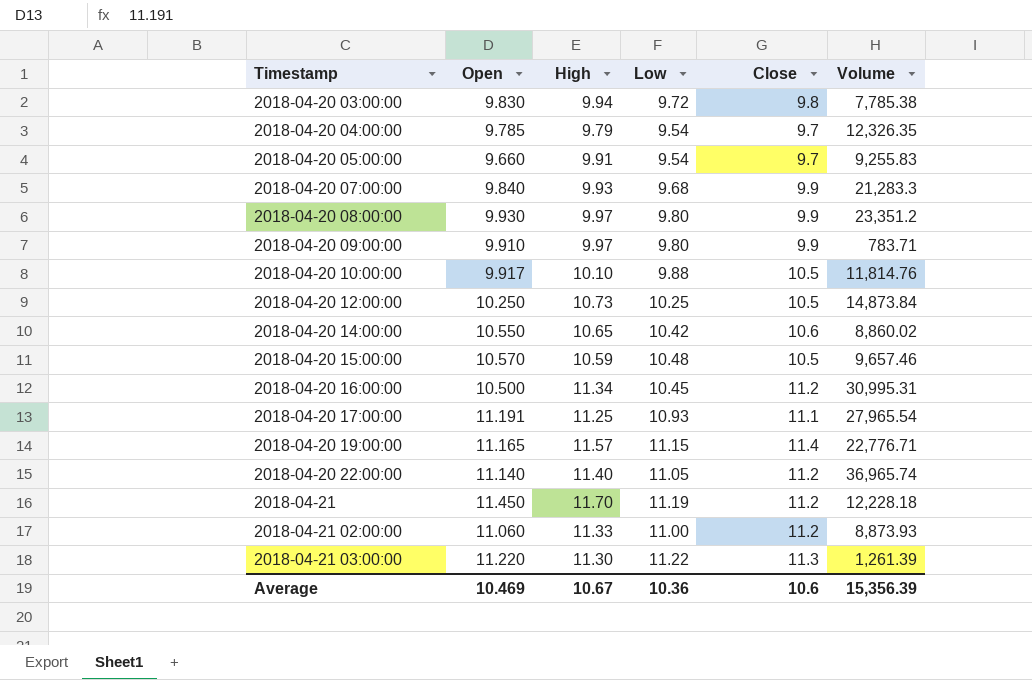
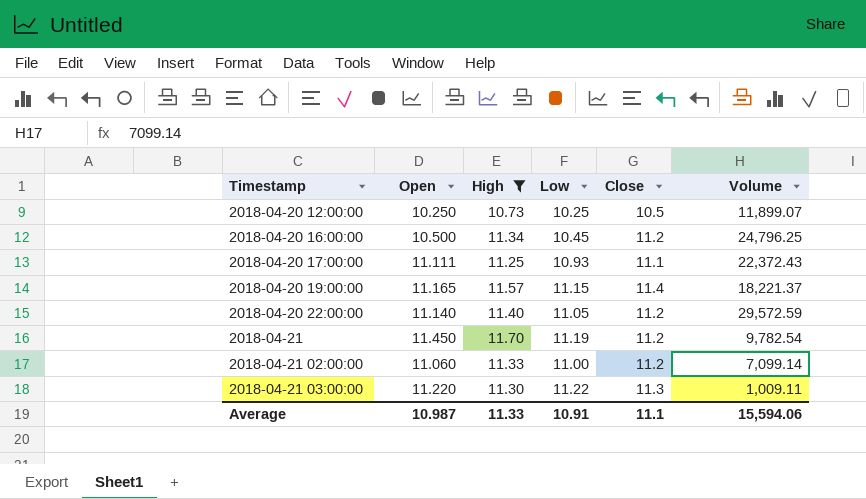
filter: none -> High >= 10.73
2018-04-20 12:00:00 | Volume: 14,873.84 -> 11,899.07
2018-04-20 16:00:00 | Volume: 30,995.31 -> 24,796.25
2018-04-20 17:00:00 | Open: 11.191 -> 11.111
2018-04-20 17:00:00 | Volume: 27,965.54 -> 22,372.43
2018-04-20 19:00:00 | Volume: 22,776.71 -> 18,221.37
2018-04-20 22:00:00 | Volume: 36,965.74 -> 29,572.59
2018-04-21 | Volume: 12,228.18 -> 9,782.54
2018-04-21 02:00:00 | Volume: 8,873.93 -> 7,099.14
2018-04-21 03:00:00 | Volume: 1,261.39 -> 1,009.11
Average | Open: 10.469 -> 10.987
Average | High: 10.67 -> 11.33
Average | Low: 10.36 -> 10.91
Average | Close: 10.6 -> 11.1
Average | Volume: 15,356.39 -> 15,594.06

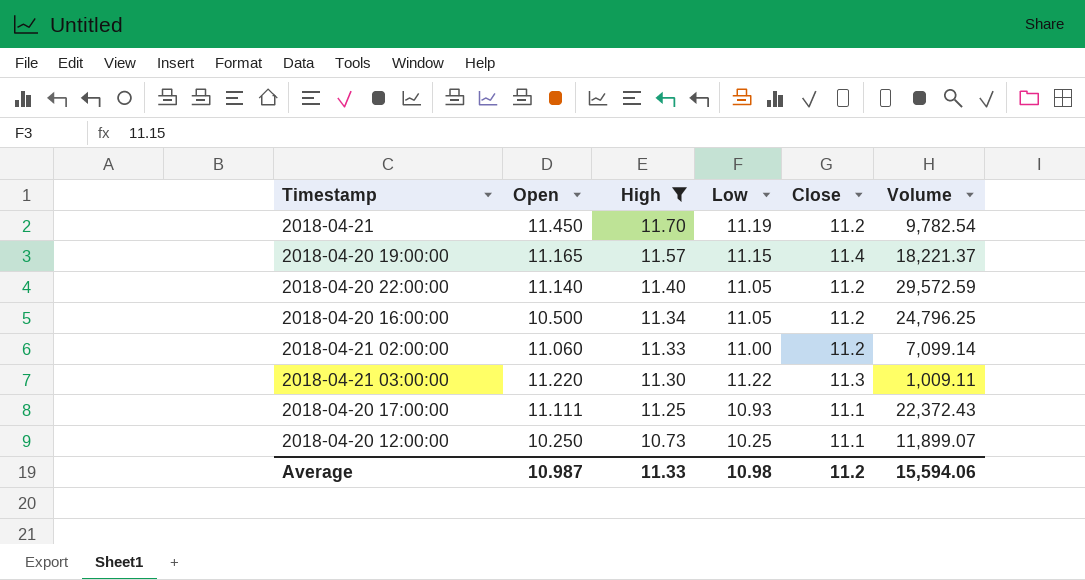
row order: Timestamp ascending -> High descending
2018-04-20 16:00:00 | Low: 10.45 -> 11.05
2018-04-20 12:00:00 | Close: 10.5 -> 11.1
Average | Low: 10.91 -> 10.98
Average | Close: 11.1 -> 11.2

